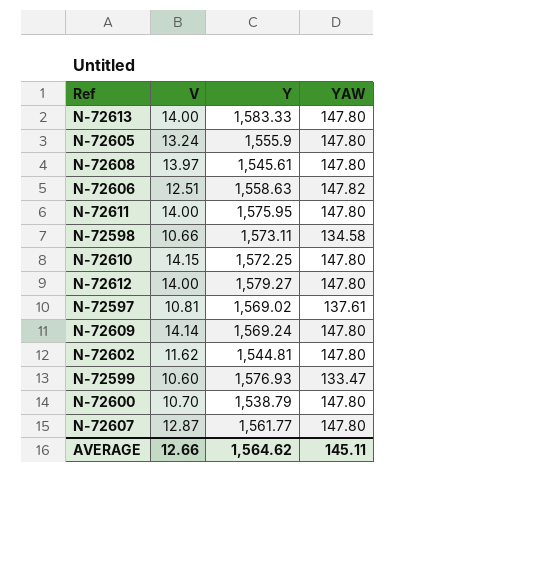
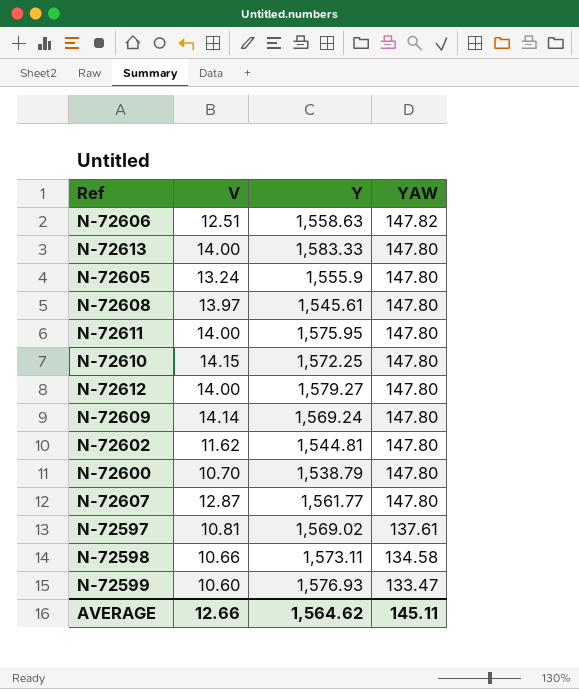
row order: none -> YAW descending

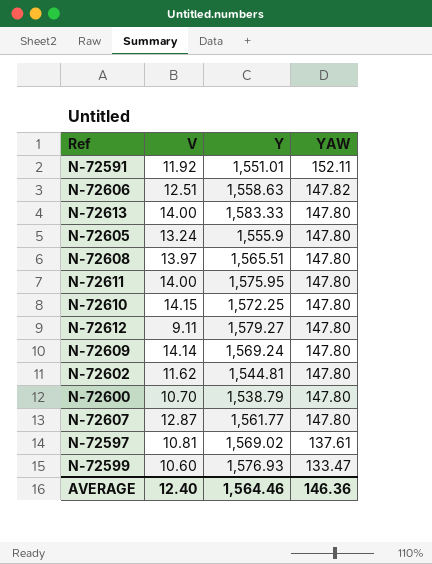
row N-72598: 10.66 | 1,573.11 | 134.58 -> none
row N-72591: none -> 11.92 | 1,551.01 | 152.11
N-72608 | Y: 1,545.61 -> 1,565.51
N-72612 | V: 14.00 -> 9.11
AVERAGE | V: 12.66 -> 12.40
AVERAGE | Y: 1,564.62 -> 1,564.46
AVERAGE | YAW: 145.11 -> 146.36

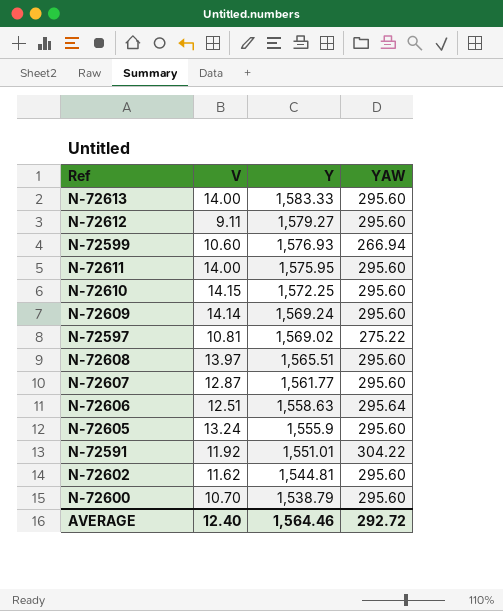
row order: YAW descending -> Y descending
N-72613 | YAW: 147.80 -> 295.60
N-72612 | YAW: 147.80 -> 295.60
N-72599 | YAW: 133.47 -> 266.94
N-72611 | YAW: 147.80 -> 295.60
N-72610 | YAW: 147.80 -> 295.60
N-72609 | YAW: 147.80 -> 295.60
N-72597 | YAW: 137.61 -> 275.22
N-72608 | YAW: 147.80 -> 295.60
N-72607 | YAW: 147.80 -> 295.60
N-72606 | YAW: 147.82 -> 295.64
N-72605 | YAW: 147.80 -> 295.60
N-72591 | YAW: 152.11 -> 304.22
N-72602 | YAW: 147.80 -> 295.60
N-72600 | YAW: 147.80 -> 295.60
AVERAGE | YAW: 146.36 -> 292.72

